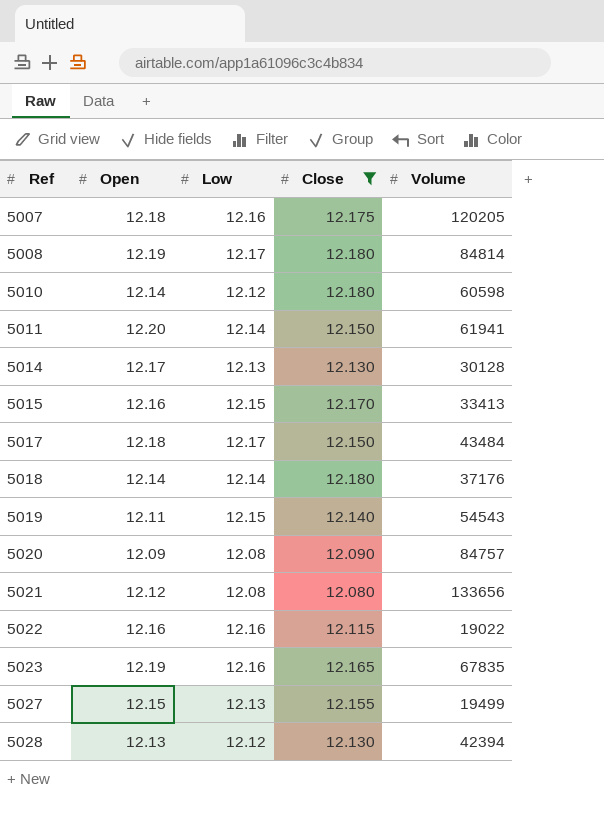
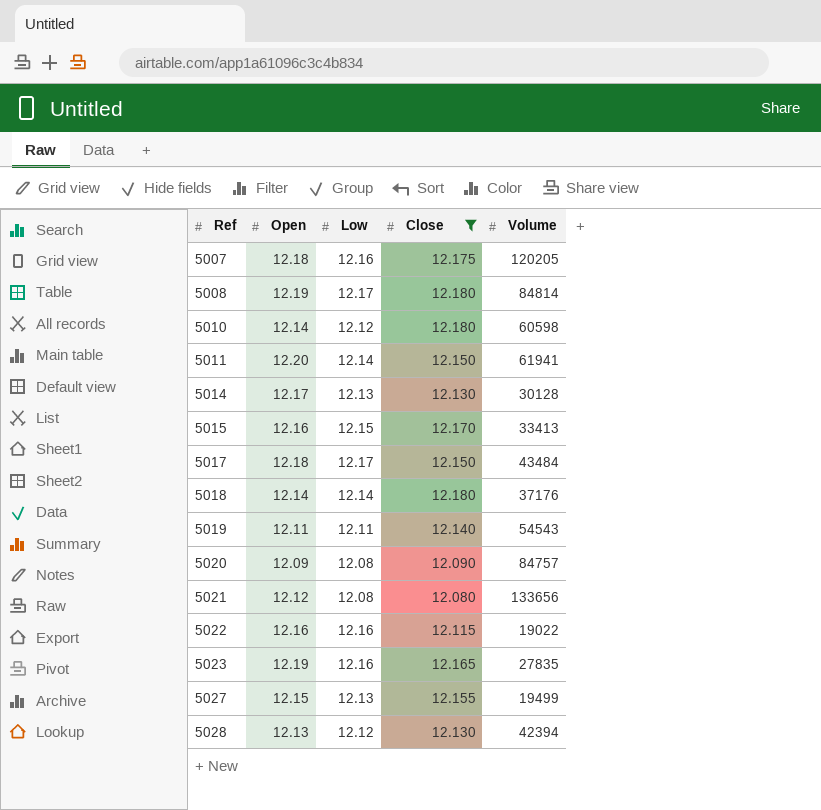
5019 | Low: 12.15 -> 12.11
5023 | Volume: 67835 -> 27835

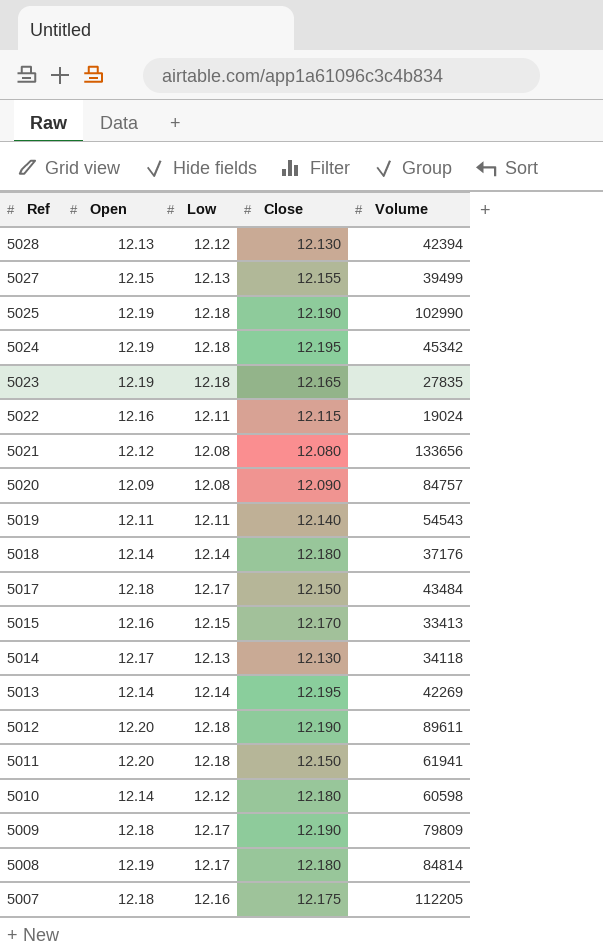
filter: Close <= 12.180 -> none
row order: Ref ascending -> Ref descending
5027 | Volume: 19499 -> 39499
5023 | Low: 12.16 -> 12.18
5022 | Low: 12.16 -> 12.11
5022 | Volume: 19022 -> 19024
5014 | Volume: 30128 -> 34118
5011 | Low: 12.14 -> 12.18
5007 | Volume: 120205 -> 112205

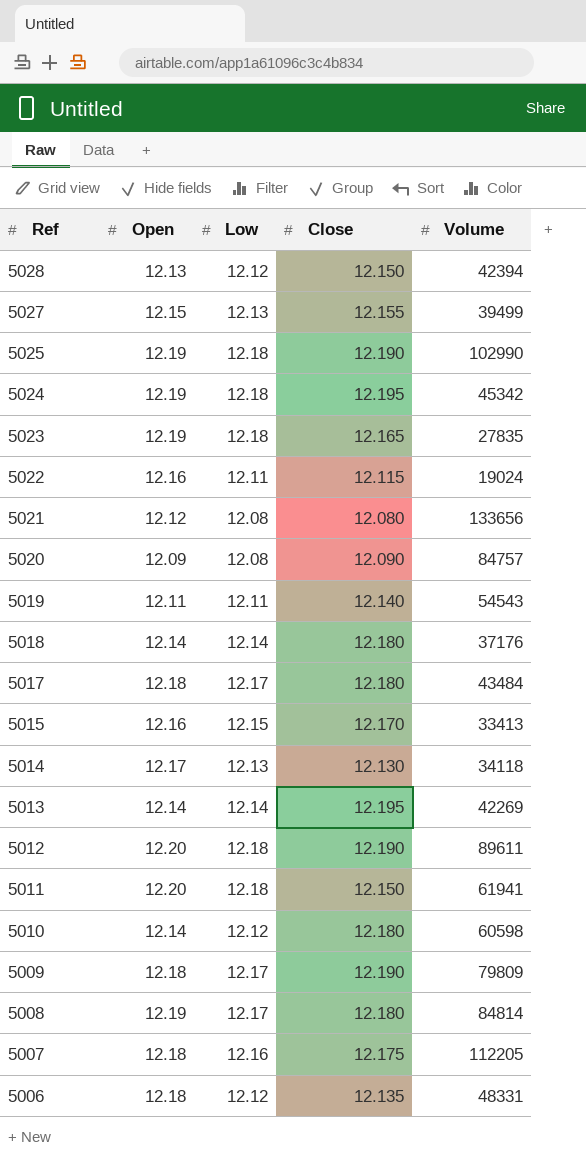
5028 | Close: 12.130 -> 12.150
5017 | Close: 12.150 -> 12.180
row 5006: none -> 12.18 | 12.12 | 12.135 | 48331

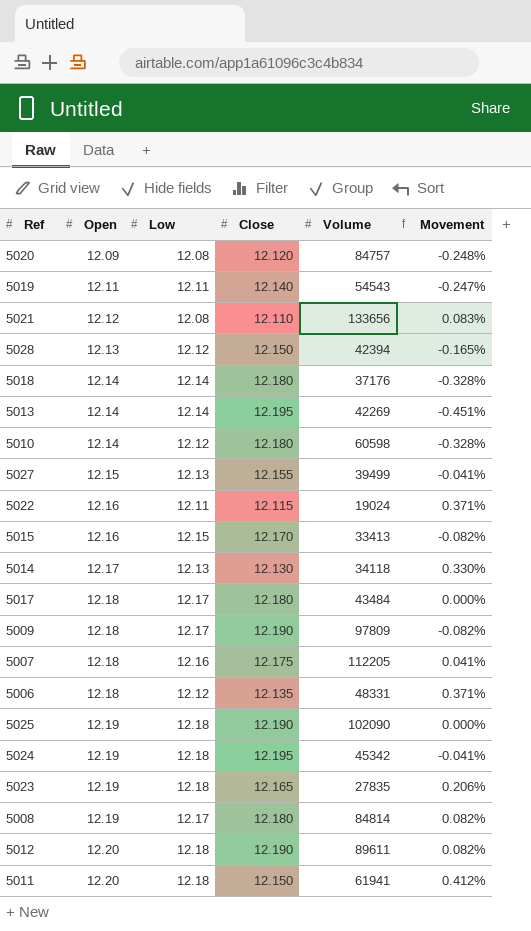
row order: Ref descending -> Open ascending
column Movement | formula: none -> ([Open] - [Close]) / [Close]
5020 | Close: 12.090 -> 12.120
5021 | Close: 12.080 -> 12.110
5009 | Volume: 79809 -> 97809
5025 | Volume: 102990 -> 102090

